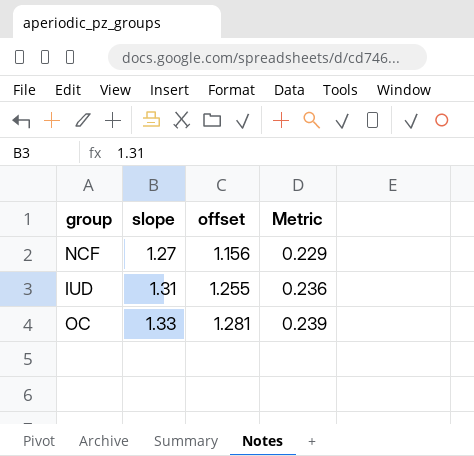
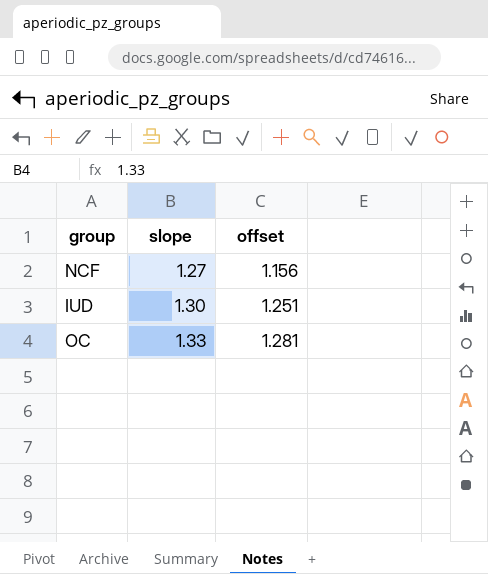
column Metric | formula: [slope] * 0.18 -> none
IUD | slope: 1.31 -> 1.30
IUD | offset: 1.255 -> 1.251

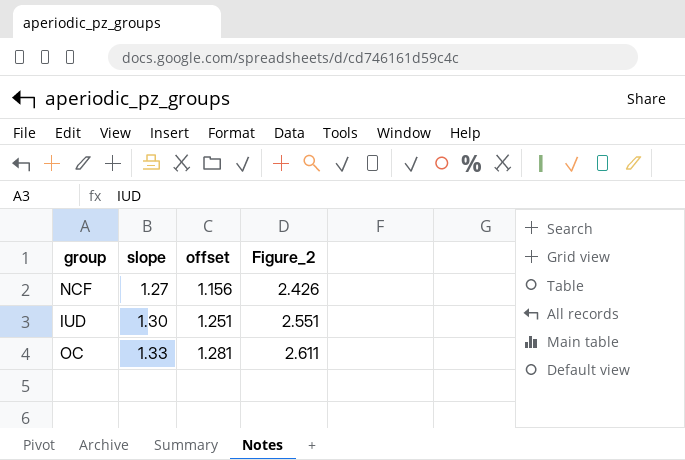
column Figure_2 | formula: none -> [slope] + [offset]

